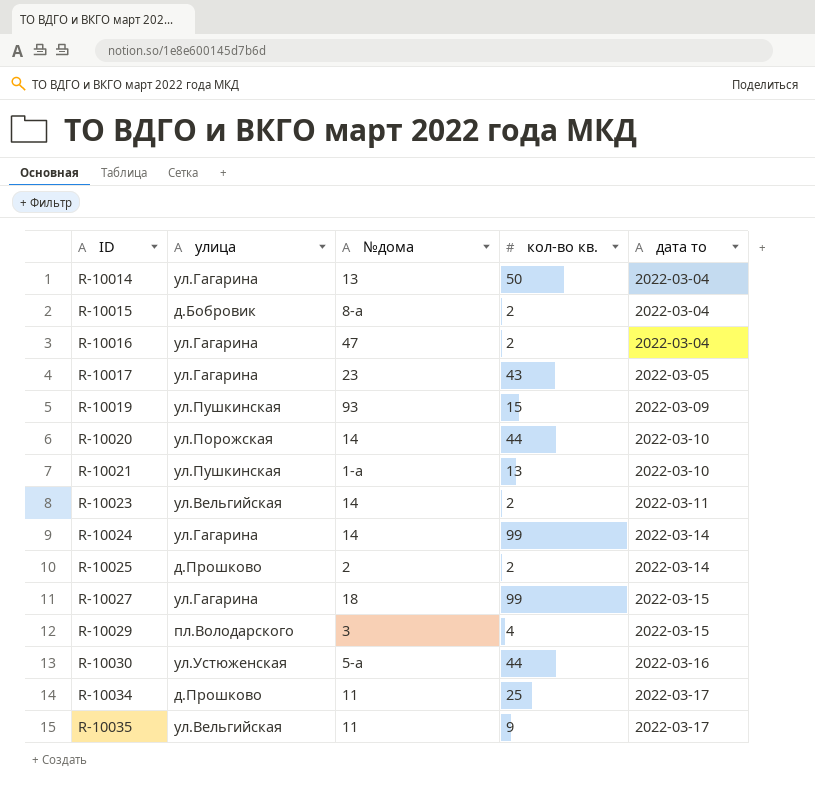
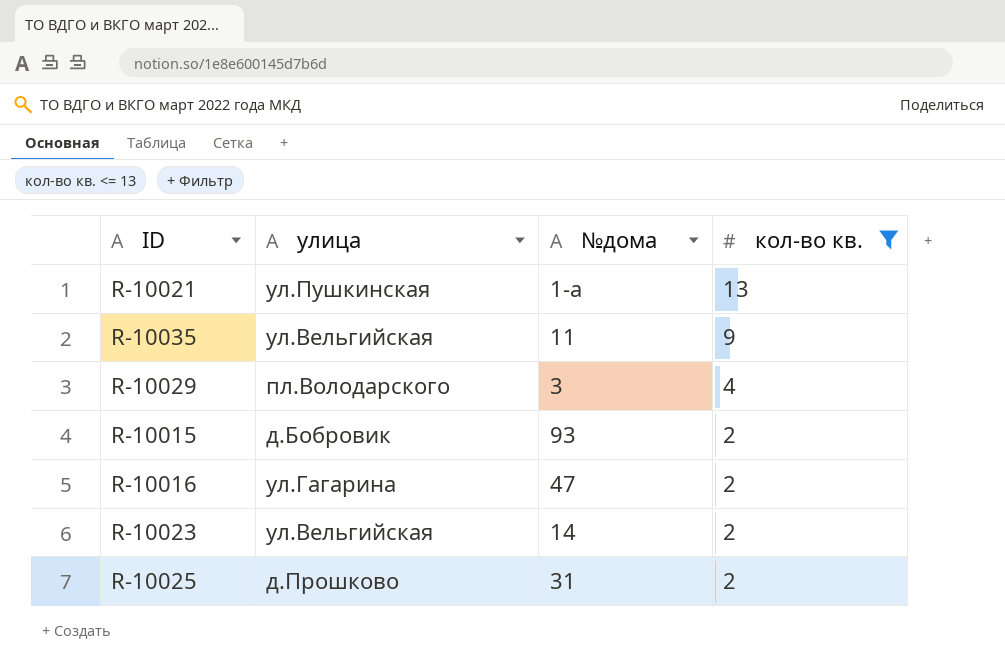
filter: none -> кол-во кв. <= 13
row order: ID ascending -> кол-во кв. descending
column дата то | position: 5 -> none
R-10015 | №дома: 8-а -> 93
R-10025 | №дома: 2 -> 31

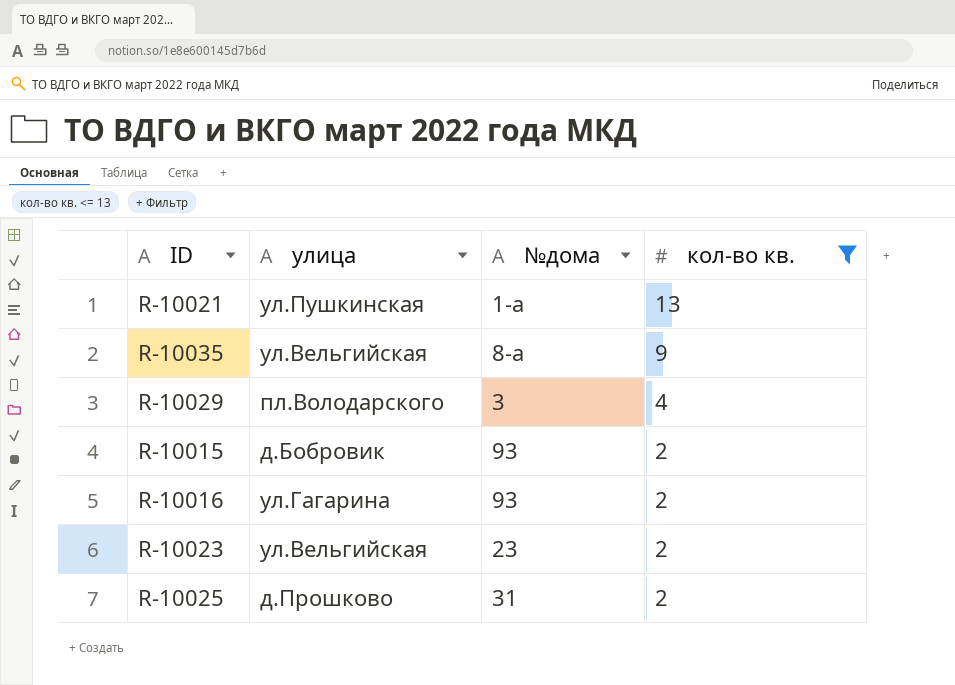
R-10035 | №дома: 11 -> 8-а
R-10016 | №дома: 47 -> 93
R-10023 | №дома: 14 -> 23

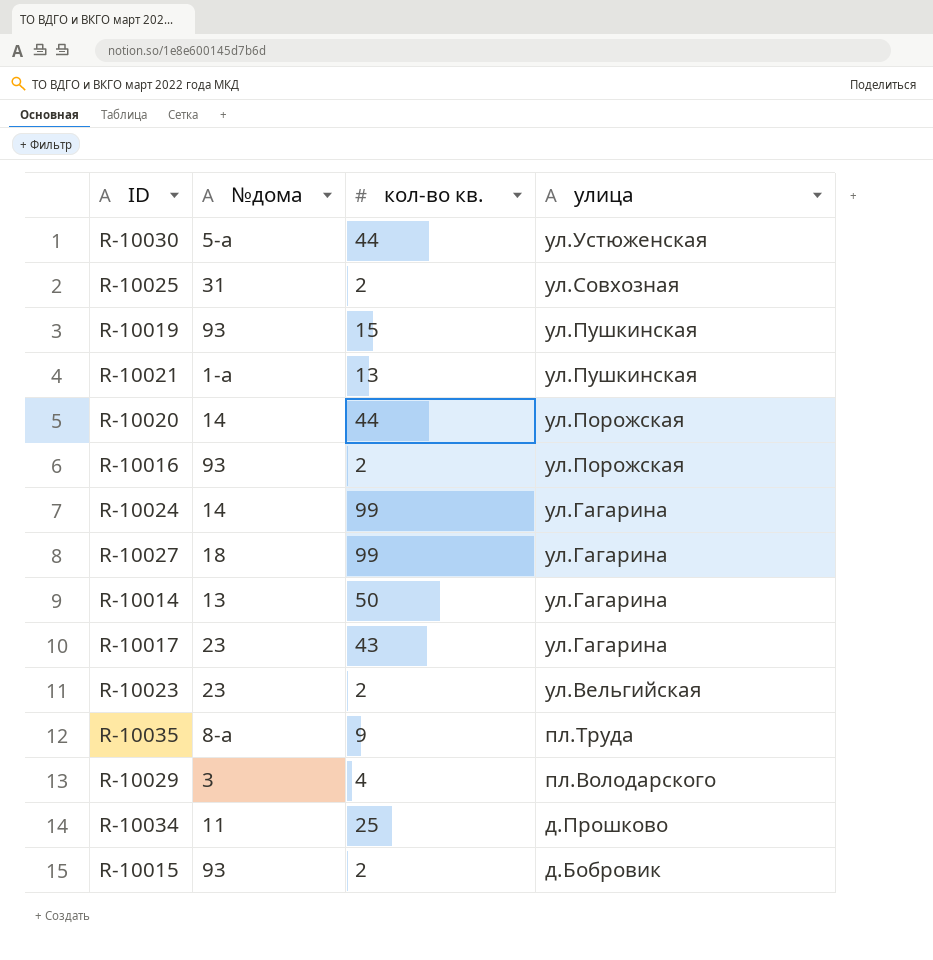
filter: кол-во кв. <= 13 -> none
row order: кол-во кв. descending -> улица descending
column улица | position: 2 -> 4
R-10025 | улица: д.Прошково -> ул.Совхозная
R-10016 | улица: ул.Гагарина -> ул.Порожская
R-10035 | улица: ул.Вельгийская -> пл.Труда

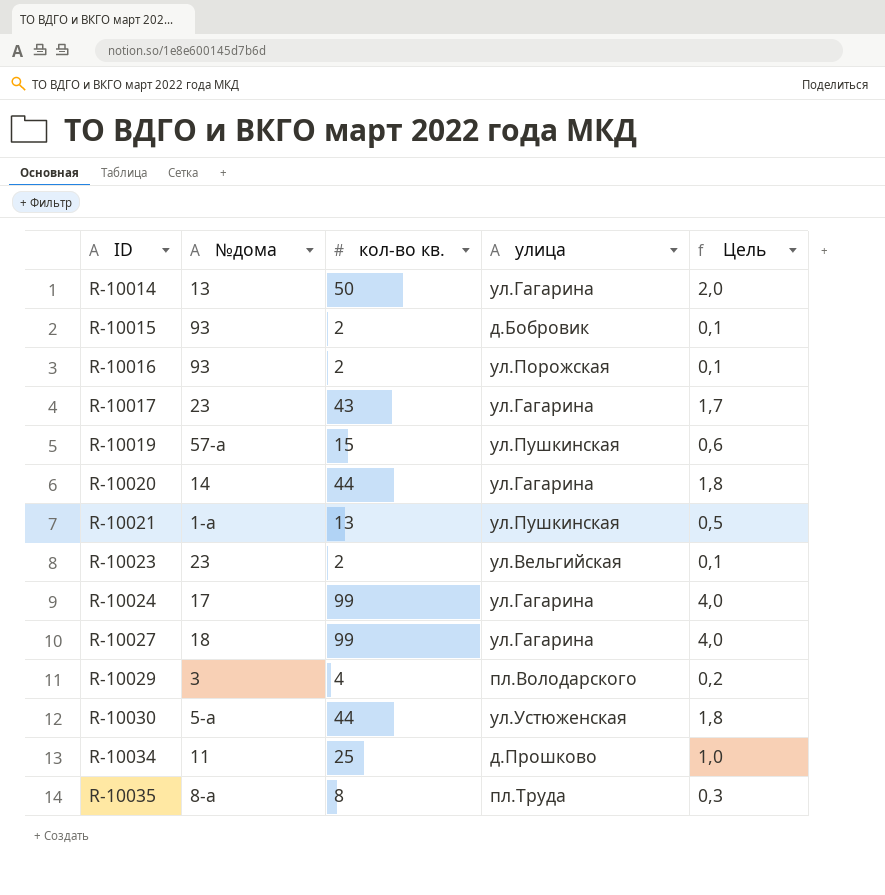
row order: улица descending -> ID ascending
column Цель | formula: none -> [кол-во кв.] * 0,04
row R-10025: 31 | 2 | ул.Совхозная -> none
R-10019 | №дома: 93 -> 57-а
R-10020 | улица: ул.Порожская -> ул.Гагарина
R-10024 | №дома: 14 -> 17
R-10035 | кол-во кв.: 9 -> 8

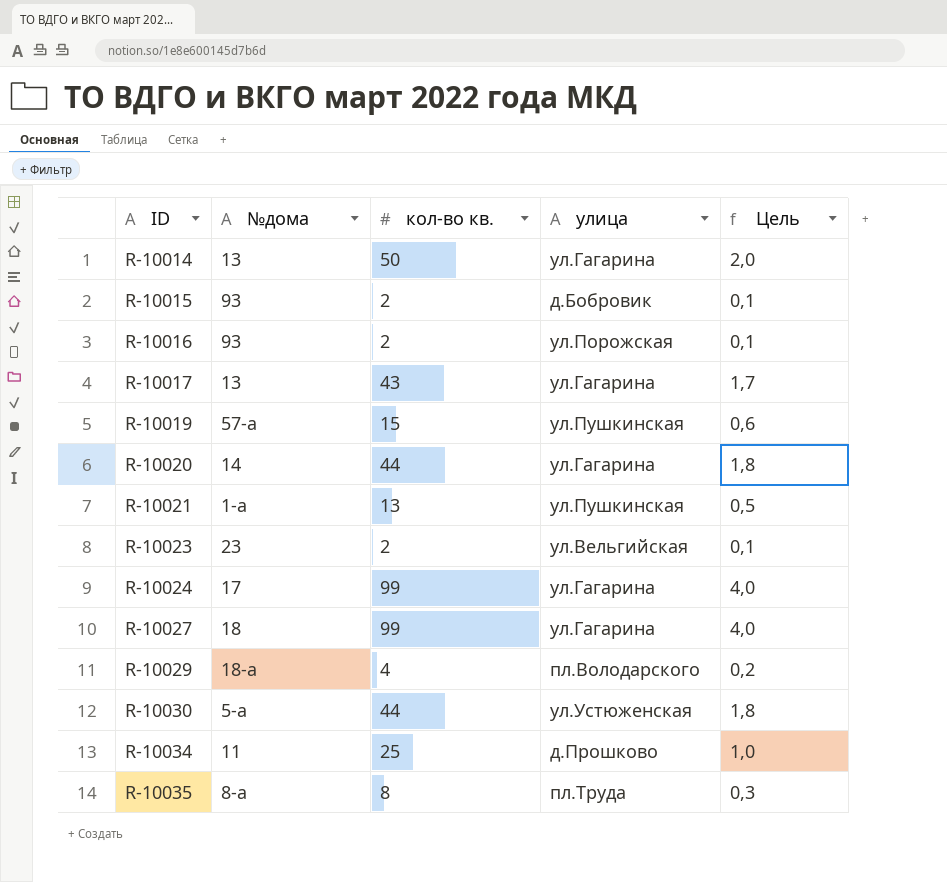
R-10017 | №дома: 23 -> 13
R-10029 | №дома: 3 -> 18-а

